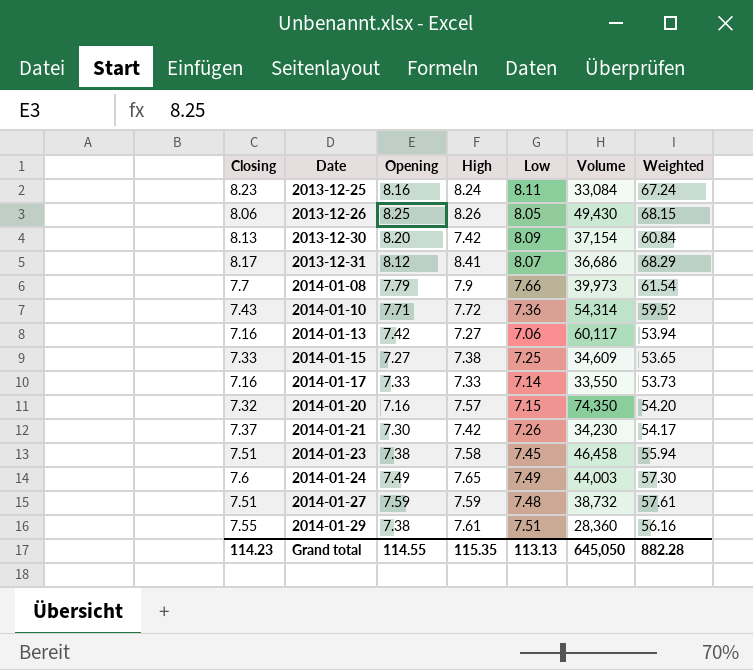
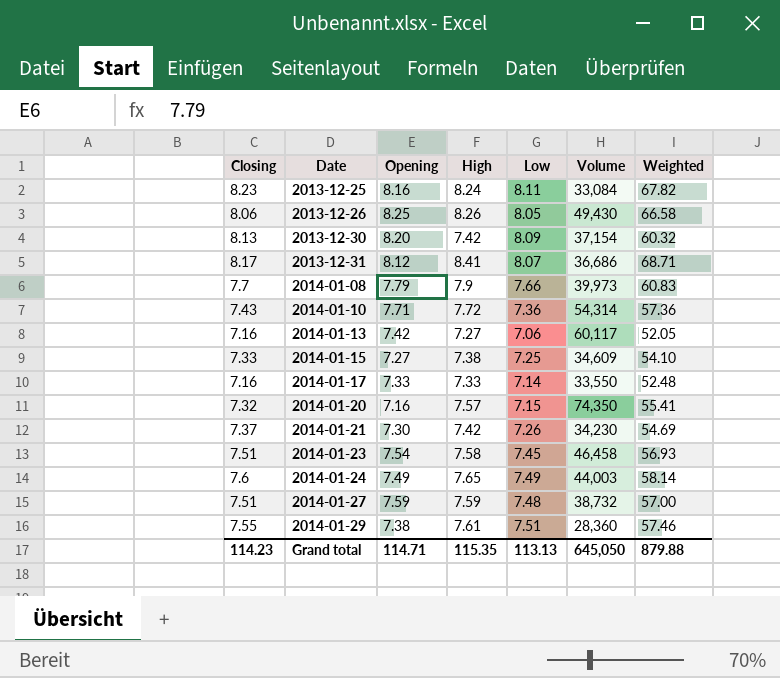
column Weighted | formula: [Opening] * [High] -> [Closing] * [High]
2014-01-23 | Opening: 7.38 -> 7.54
Grand total | Opening: 114.55 -> 114.71
Grand total | Weighted: 882.28 -> 879.88

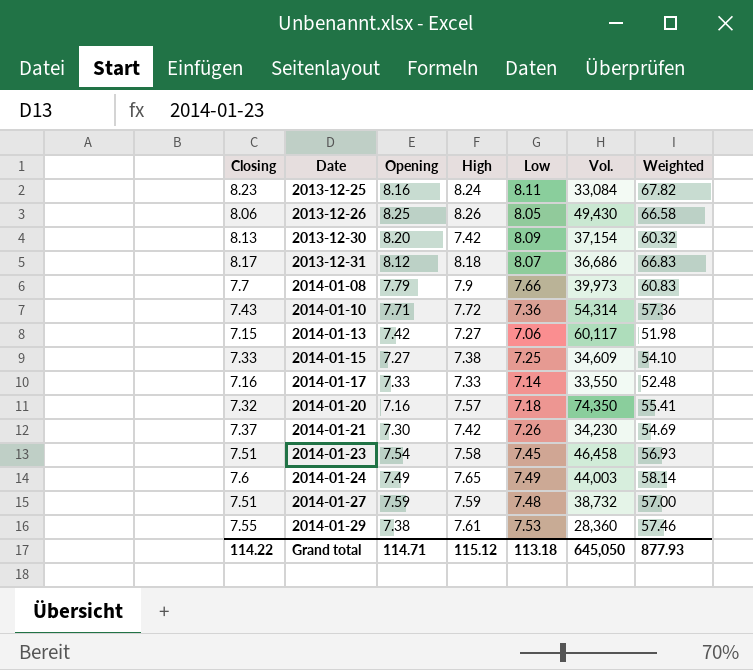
column name: Volume -> Vol.
2013-12-31 | High: 8.41 -> 8.18
2013-12-31 | Weighted: 68.71 -> 66.83
2014-01-13 | Closing: 7.16 -> 7.15
2014-01-13 | Weighted: 52.05 -> 51.98
2014-01-20 | Low: 7.15 -> 7.18
2014-01-29 | Low: 7.51 -> 7.53
Grand total | Closing: 114.23 -> 114.22
Grand total | High: 115.35 -> 115.12
Grand total | Low: 113.13 -> 113.18
Grand total | Weighted: 879.88 -> 877.93

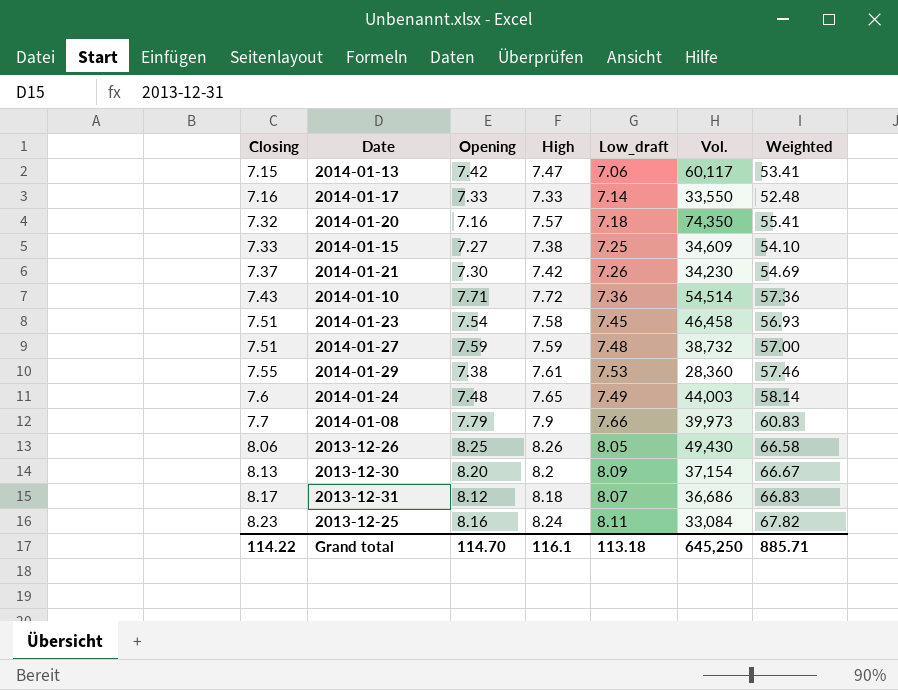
row order: Date ascending -> Closing ascending
column name: Low -> Low_draft
2014-01-13 | High: 7.27 -> 7.47
2014-01-13 | Weighted: 51.98 -> 53.41
2014-01-10 | Vol.: 54,314 -> 54,514
2014-01-24 | Opening: 7.49 -> 7.48
2013-12-30 | High: 7.42 -> 8.2
2013-12-30 | Weighted: 60.32 -> 66.67
Grand total | Opening: 114.71 -> 114.70
Grand total | High: 115.12 -> 116.1
Grand total | Vol.: 645,050 -> 645,250
Grand total | Weighted: 877.93 -> 885.71

